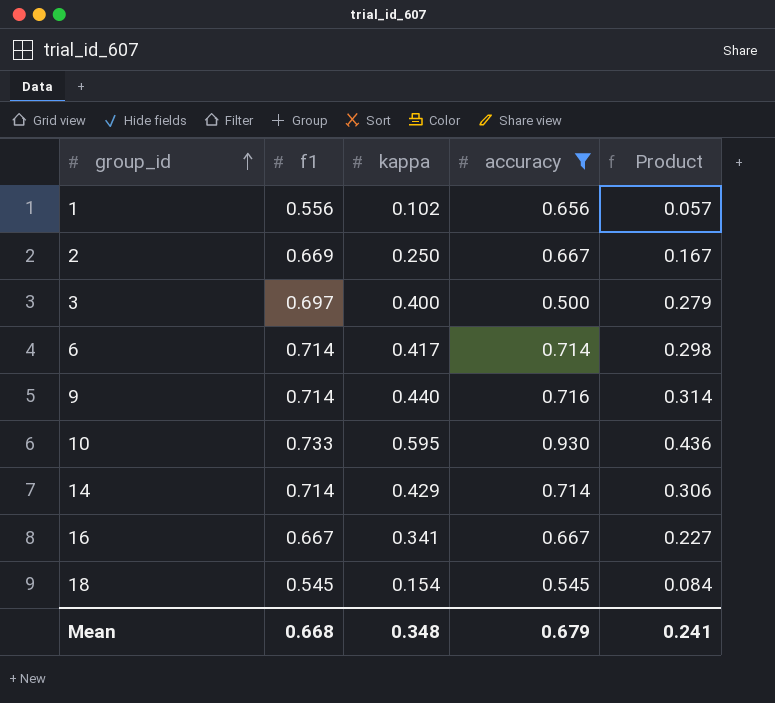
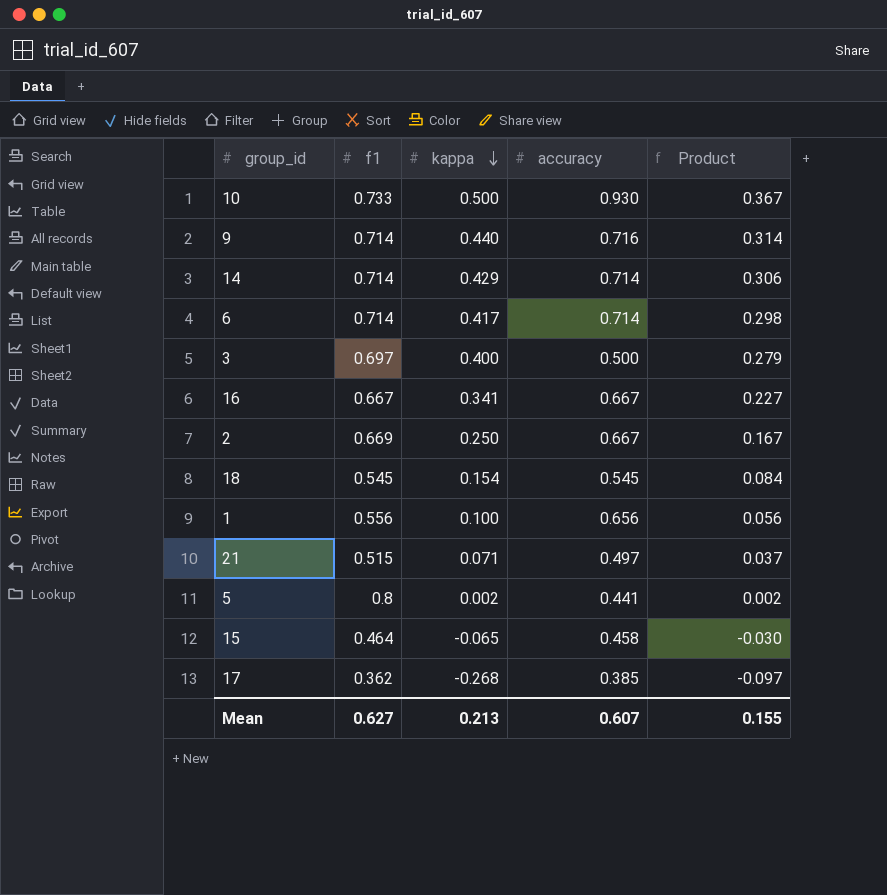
filter: accuracy >= 0.500 -> none
row order: group_id ascending -> kappa descending
10 | kappa: 0.595 -> 0.500
10 | Product: 0.436 -> 0.367
1 | kappa: 0.102 -> 0.100
1 | Product: 0.057 -> 0.056
Mean | f1: 0.668 -> 0.627
Mean | kappa: 0.348 -> 0.213
Mean | accuracy: 0.679 -> 0.607
Mean | Product: 0.241 -> 0.155

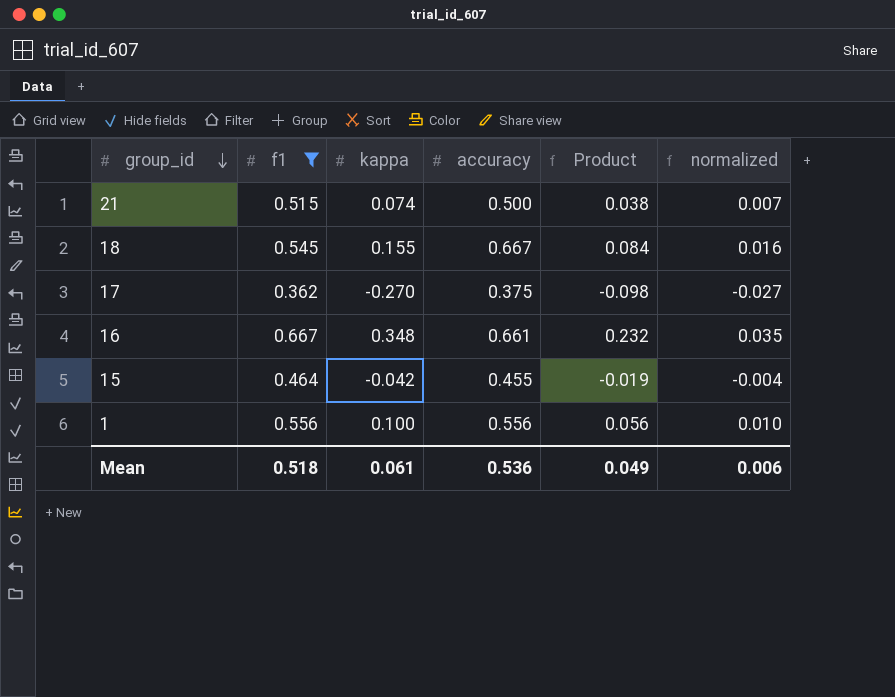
filter: none -> f1 <= 0.667
row order: kappa descending -> group_id descending
column normalized | formula: none -> [kappa] * 0.1
21 | kappa: 0.071 -> 0.074
21 | accuracy: 0.497 -> 0.500
21 | Product: 0.037 -> 0.038
18 | kappa: 0.154 -> 0.155
18 | accuracy: 0.545 -> 0.667
17 | kappa: -0.268 -> -0.270
17 | accuracy: 0.385 -> 0.375
17 | Product: -0.097 -> -0.098
16 | kappa: 0.341 -> 0.348
16 | accuracy: 0.667 -> 0.661
16 | Product: 0.227 -> 0.232
15 | kappa: -0.065 -> -0.042
15 | accuracy: 0.458 -> 0.455
15 | Product: -0.030 -> -0.019
1 | accuracy: 0.656 -> 0.556
Mean | f1: 0.627 -> 0.518
Mean | kappa: 0.213 -> 0.061
Mean | accuracy: 0.607 -> 0.536
Mean | Product: 0.155 -> 0.049

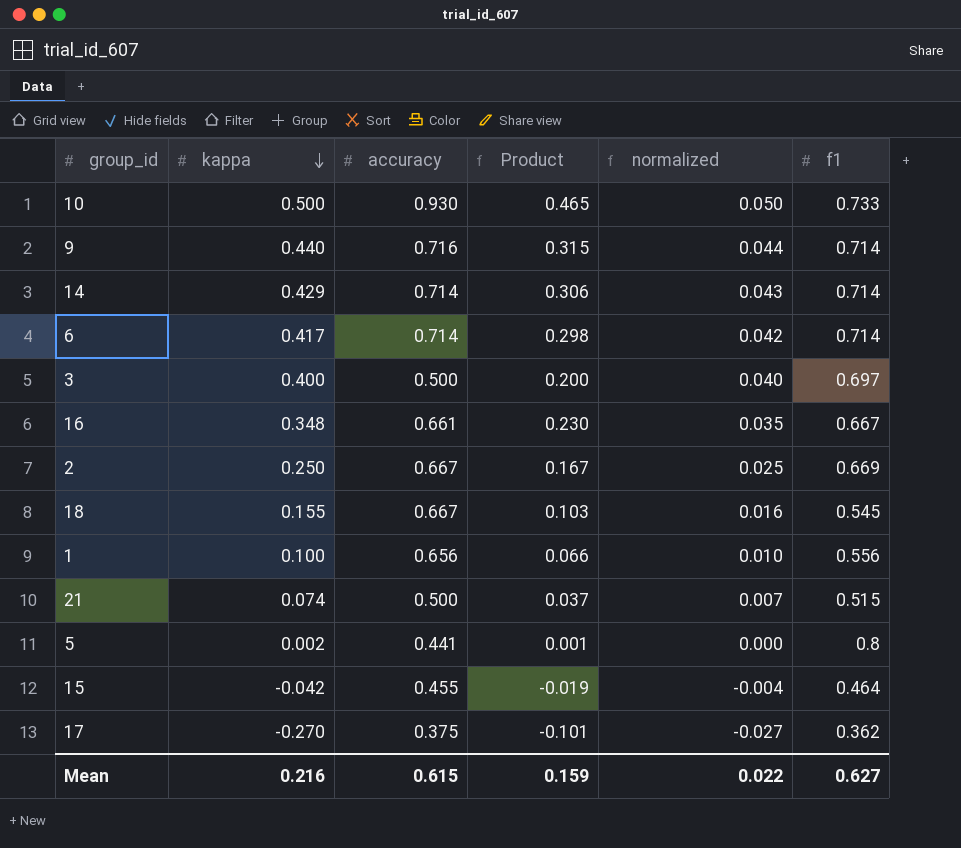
filter: f1 <= 0.667 -> none
row order: group_id descending -> kappa descending
column Product | formula: [f1] * [kappa] -> [kappa] * [accuracy]
column f1 | position: 2 -> 6
1 | accuracy: 0.556 -> 0.656
Mean | kappa: 0.061 -> 0.216
Mean | accuracy: 0.536 -> 0.615
Mean | Product: 0.049 -> 0.159
Mean | normalized: 0.006 -> 0.022
Mean | f1: 0.518 -> 0.627

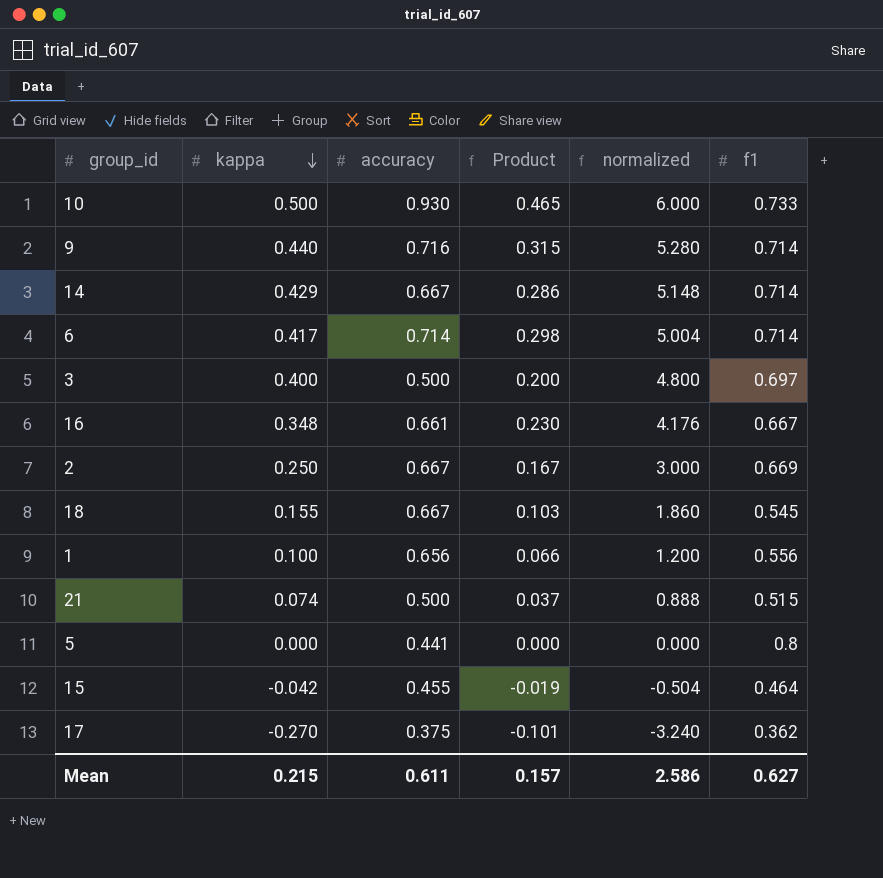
column normalized | formula: [kappa] * 0.1 -> [kappa] * 12
14 | accuracy: 0.714 -> 0.667
14 | Product: 0.306 -> 0.286
5 | kappa: 0.002 -> 0.000
5 | Product: 0.001 -> 0.000
Mean | kappa: 0.216 -> 0.215
Mean | accuracy: 0.615 -> 0.611
Mean | Product: 0.159 -> 0.157
Mean | normalized: 0.022 -> 2.586

